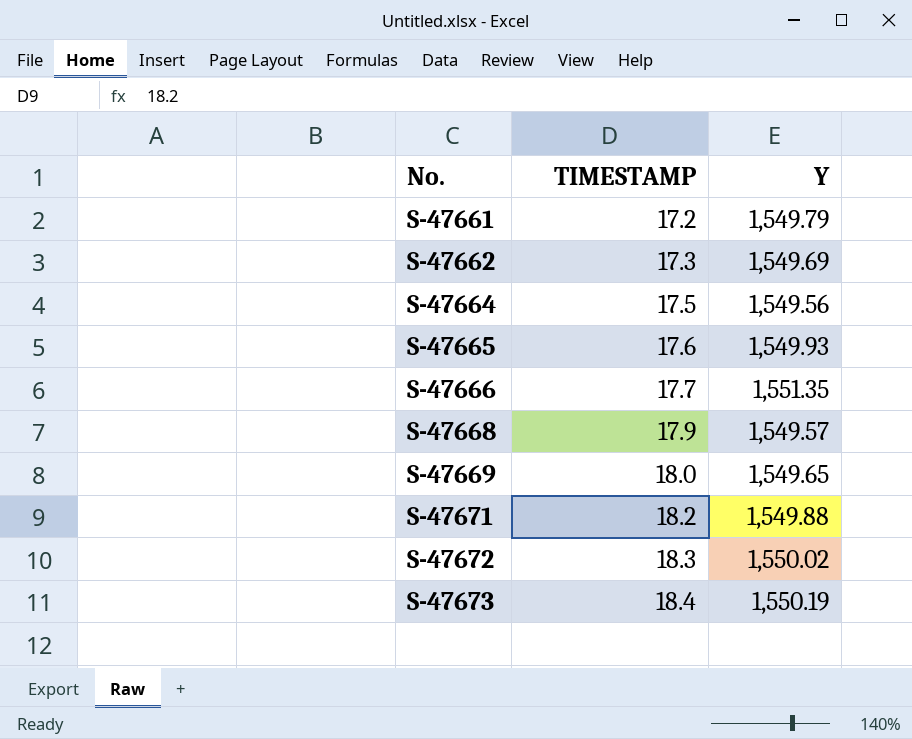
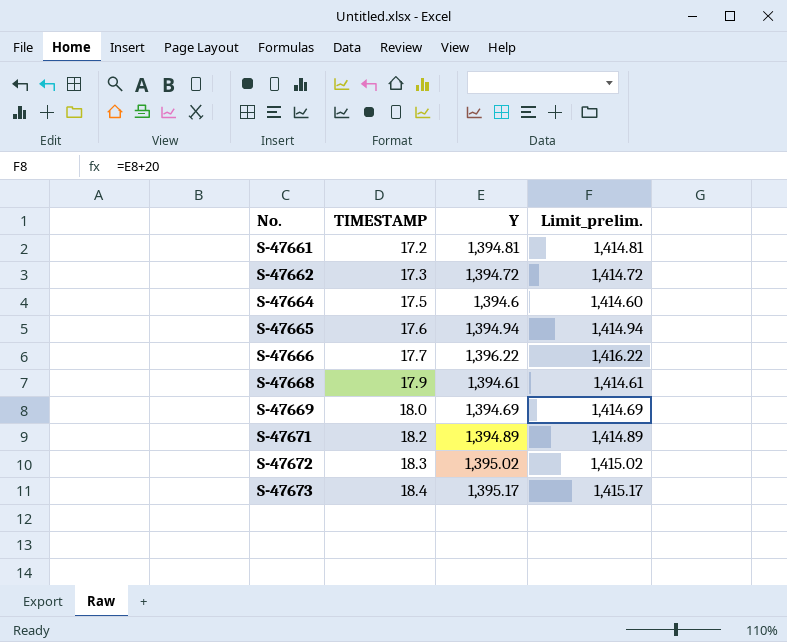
column Limit_prelim. | formula: none -> [Y] + 20
S-47661 | Y: 1,549.79 -> 1,394.81
S-47662 | Y: 1,549.69 -> 1,394.72
S-47664 | Y: 1,549.56 -> 1,394.6
S-47665 | Y: 1,549.93 -> 1,394.94
S-47666 | Y: 1,551.35 -> 1,396.22
S-47668 | Y: 1,549.57 -> 1,394.61
S-47669 | Y: 1,549.65 -> 1,394.69
S-47671 | Y: 1,549.88 -> 1,394.89
S-47672 | Y: 1,550.02 -> 1,395.02
S-47673 | Y: 1,550.19 -> 1,395.17

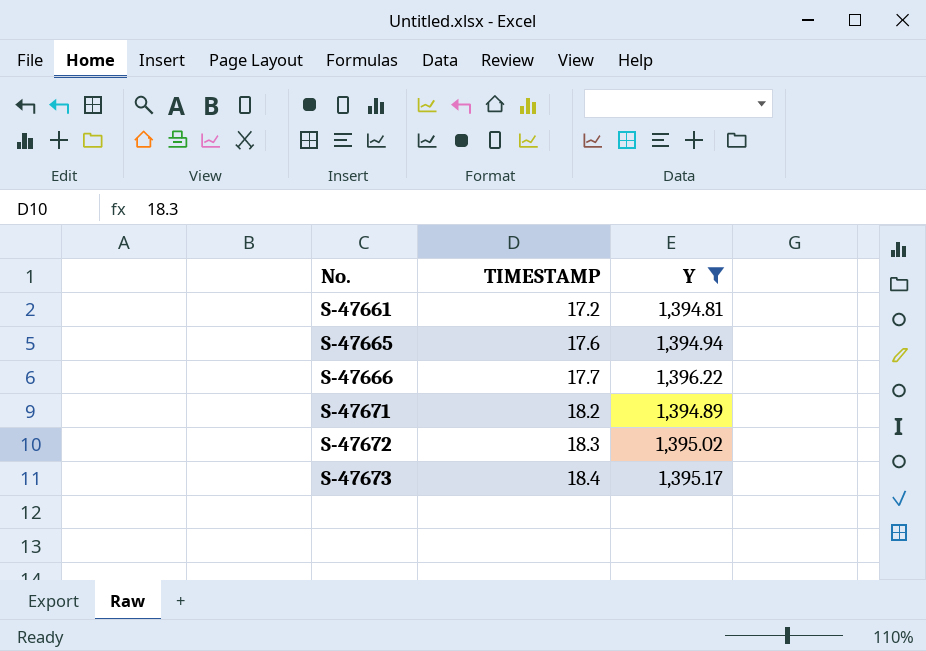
filter: none -> Y >= 1,394.81
column Limit_prelim. | formula: [Y] + 20 -> none

